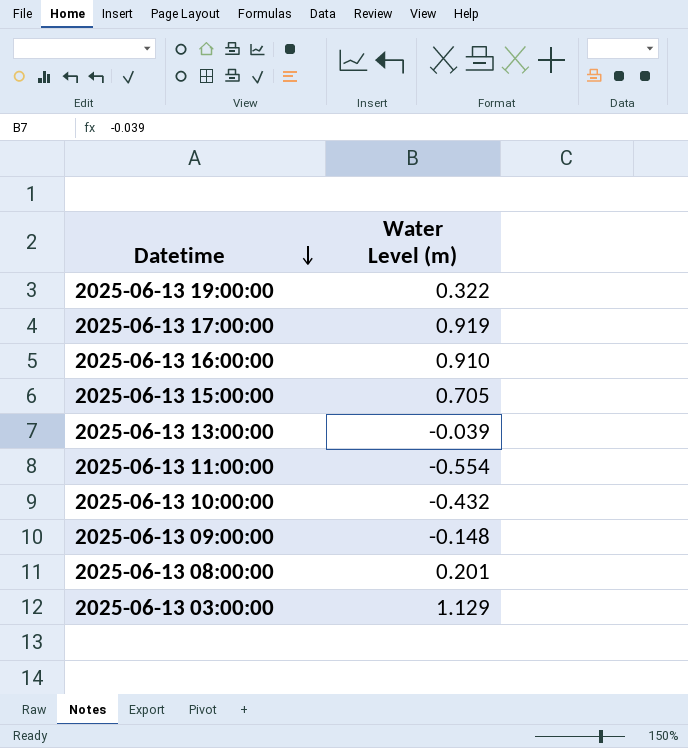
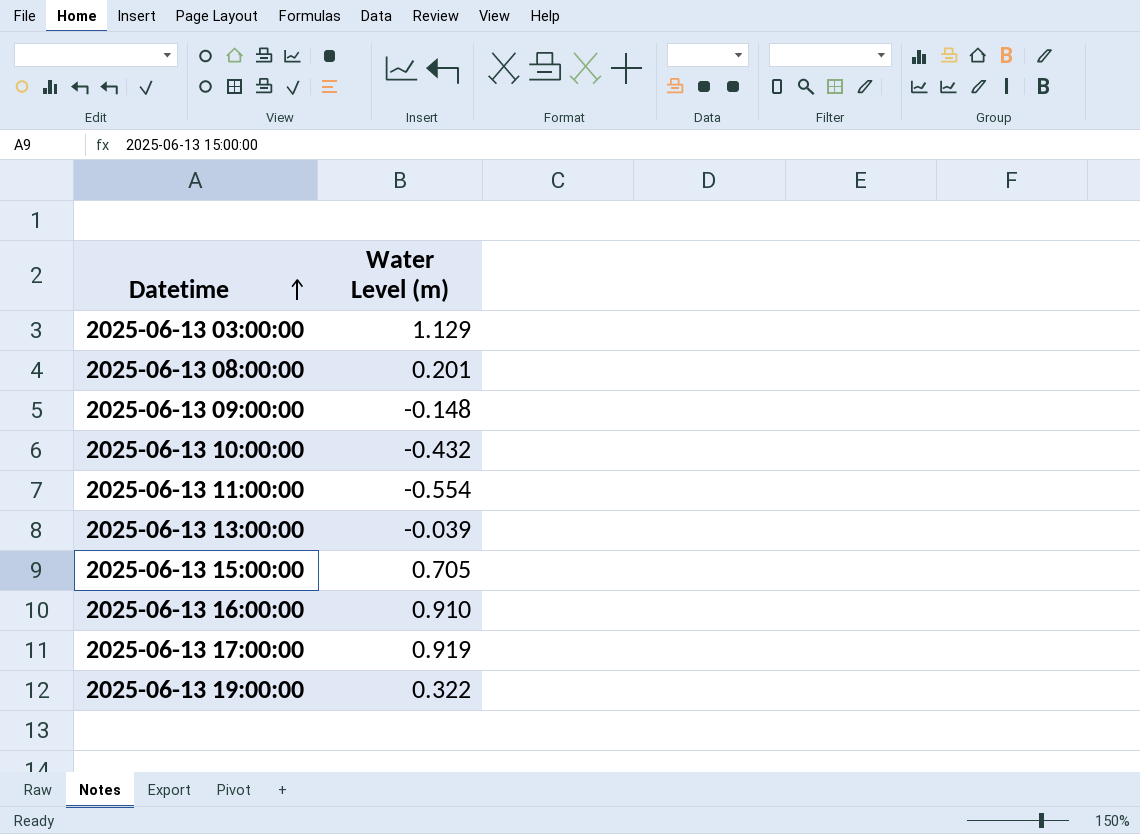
row order: Datetime descending -> Datetime ascending

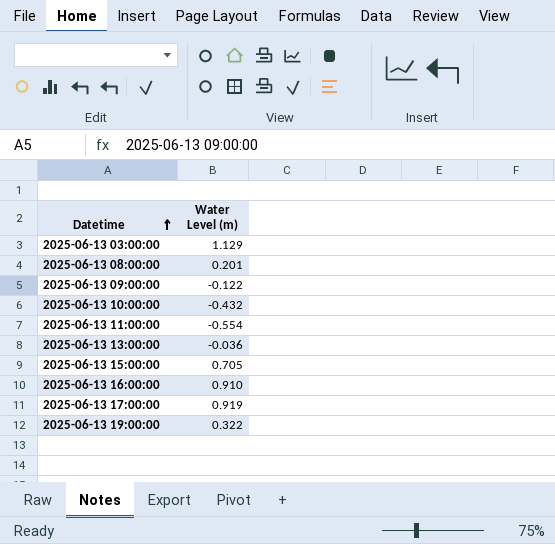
2025-06-13 09:00:00 | Water Level (m): -0.148 -> -0.122
2025-06-13 13:00:00 | Water Level (m): -0.039 -> -0.036

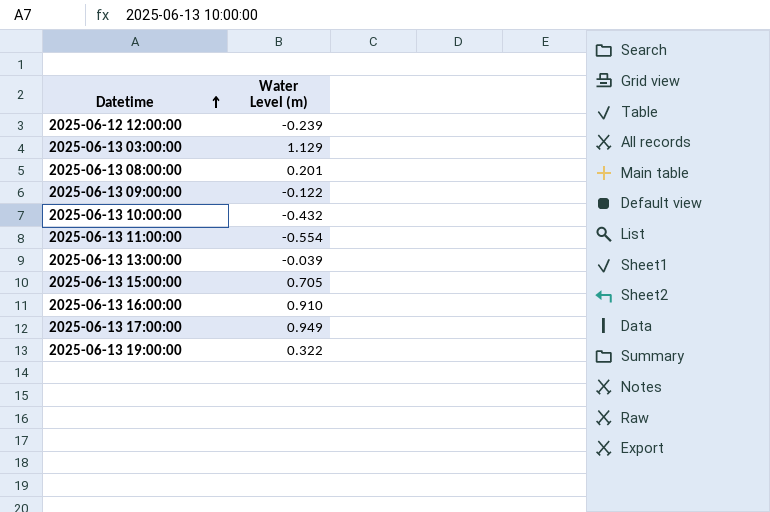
row 2025-06-12 12:00:00: none -> -0.239
2025-06-13 13:00:00 | Water Level (m): -0.036 -> -0.039
2025-06-13 17:00:00 | Water Level (m): 0.919 -> 0.949

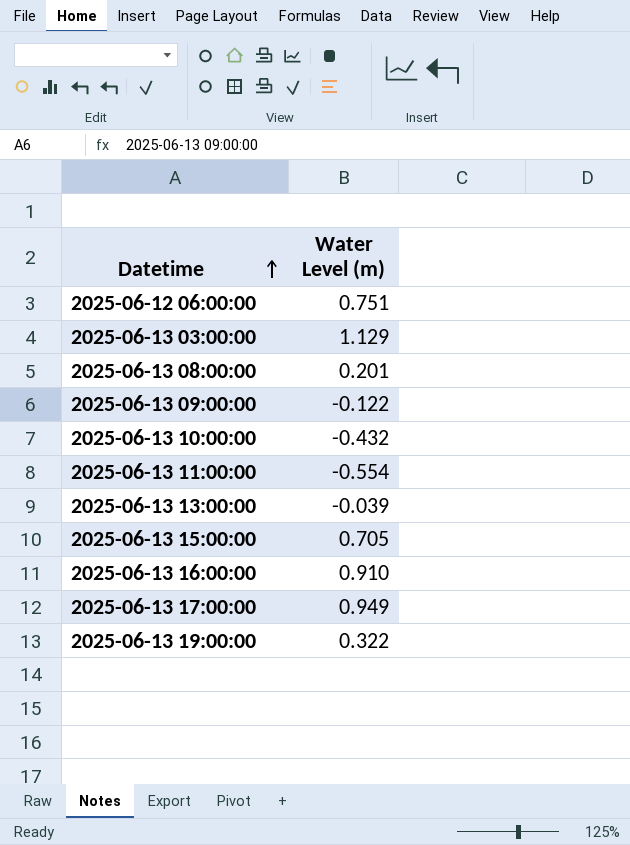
row 2025-06-12 12:00:00: -0.239 -> none
row 2025-06-12 06:00:00: none -> 0.751

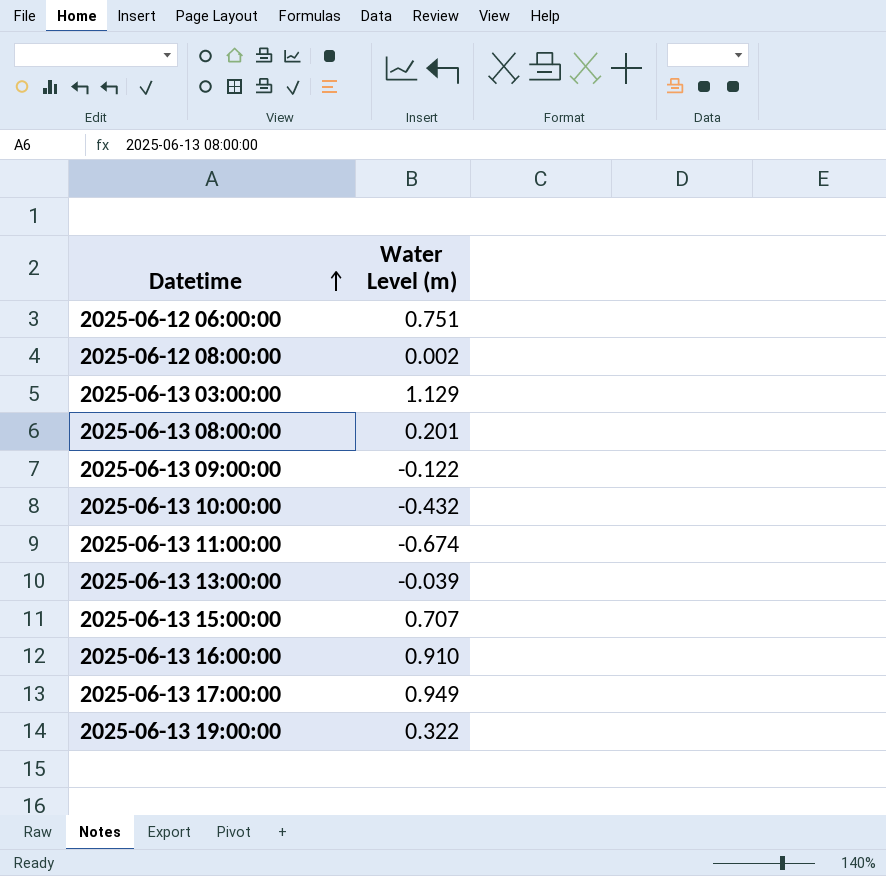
row 2025-06-12 08:00:00: none -> 0.002
2025-06-13 11:00:00 | Water Level (m): -0.554 -> -0.674
2025-06-13 15:00:00 | Water Level (m): 0.705 -> 0.707

